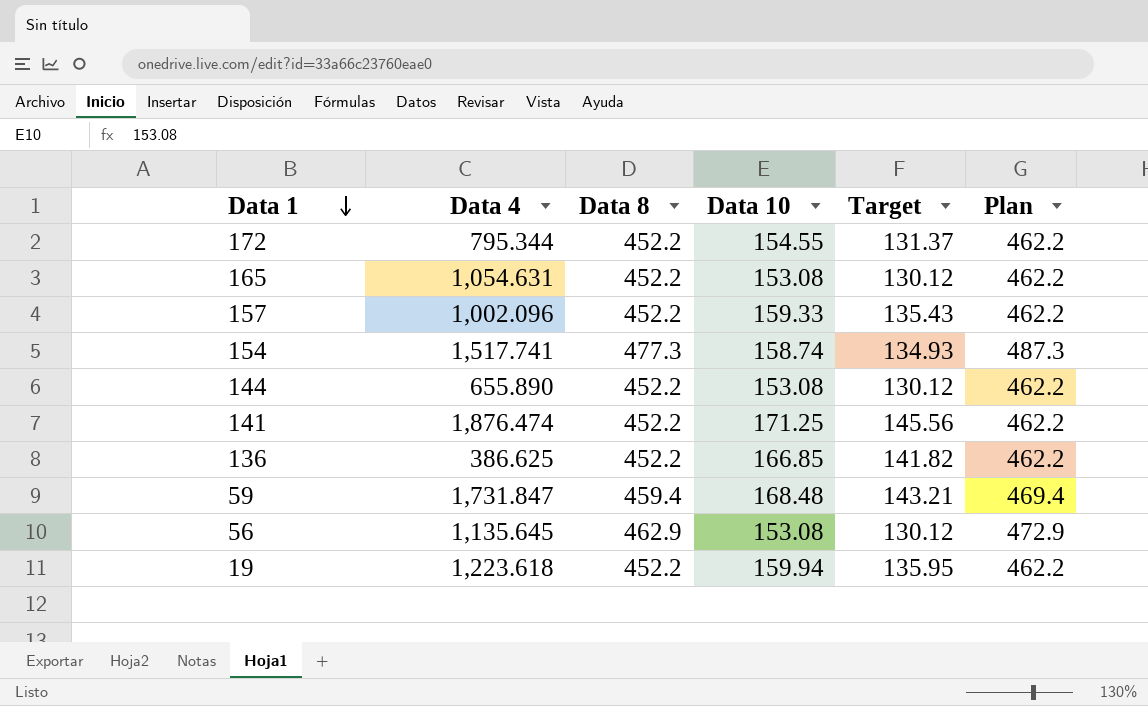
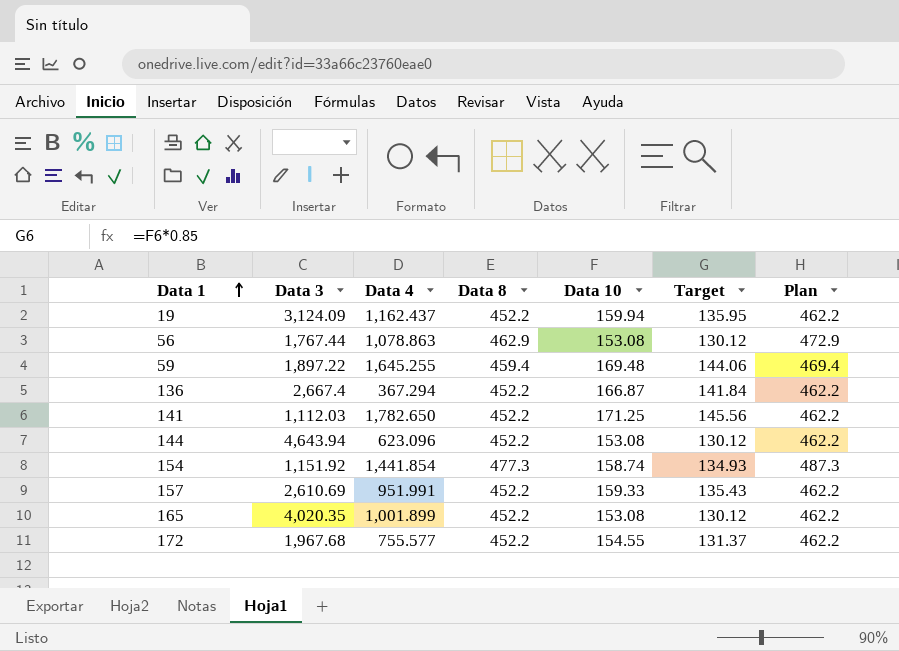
row order: Data 1 descending -> Data 1 ascending
column Data 3 | position: none -> 2
19 | Data 4: 1,223.618 -> 1,162.437
56 | Data 4: 1,135.645 -> 1,078.863
59 | Data 4: 1,731.847 -> 1,645.255
59 | Data 10: 168.48 -> 169.48
59 | Target: 143.21 -> 144.06
136 | Data 4: 386.625 -> 367.294
136 | Data 10: 166.85 -> 166.87
136 | Target: 141.82 -> 141.84
141 | Data 4: 1,876.474 -> 1,782.650
144 | Data 4: 655.890 -> 623.096
154 | Data 4: 1,517.741 -> 1,441.854
157 | Data 4: 1,002.096 -> 951.991
165 | Data 4: 1,054.631 -> 1,001.899
172 | Data 4: 795.344 -> 755.577

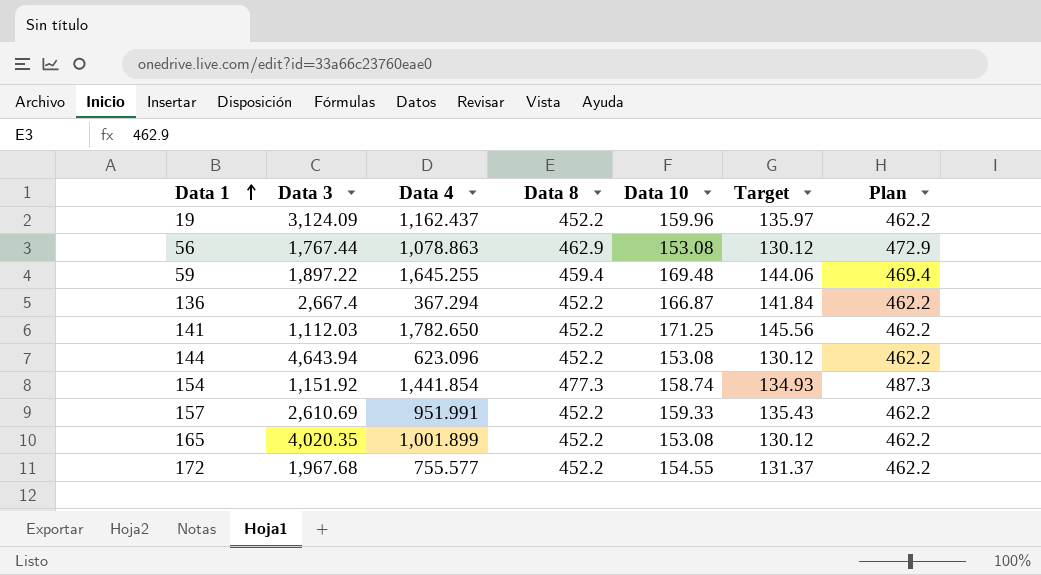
19 | Data 10: 159.94 -> 159.96
19 | Target: 135.95 -> 135.97

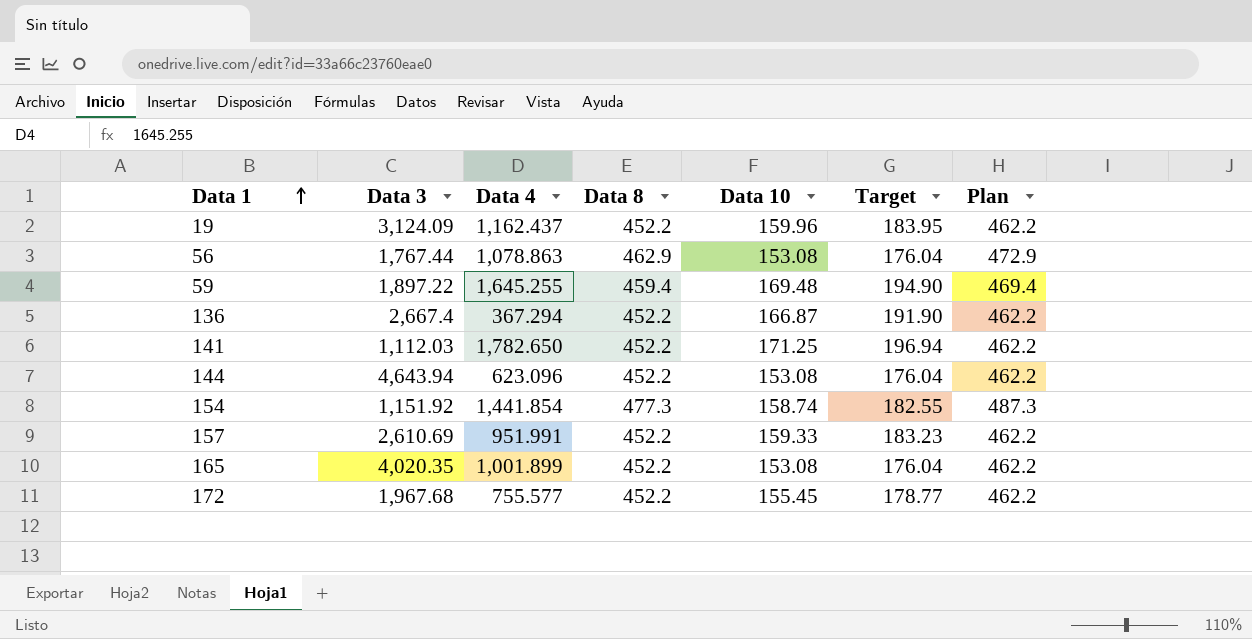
column Target | formula: [Data 10] * 0.85 -> [Data 10] * 1.15
172 | Data 10: 154.55 -> 155.45

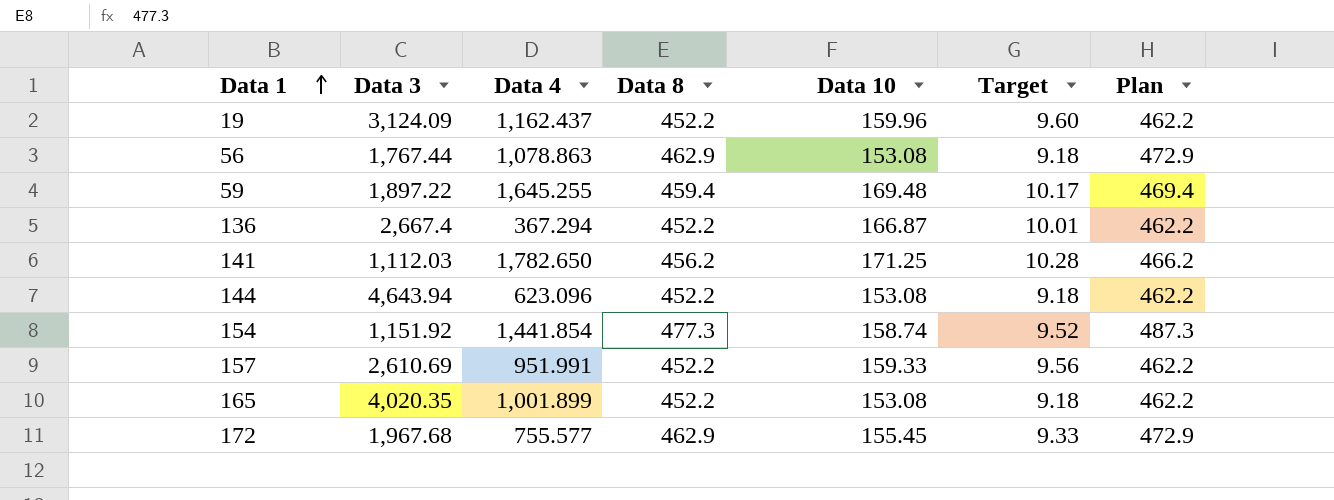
column Target | formula: [Data 10] * 1.15 -> [Data 10] * 0.06
141 | Data 8: 452.2 -> 456.2
141 | Plan: 462.2 -> 466.2
172 | Data 8: 452.2 -> 462.9
172 | Plan: 462.2 -> 472.9

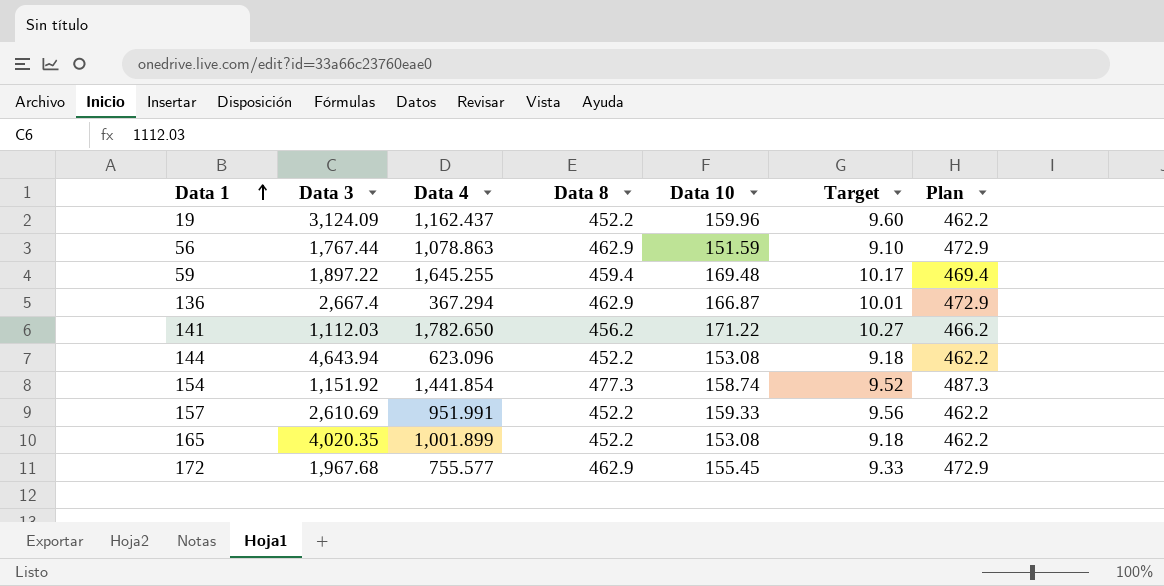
56 | Data 10: 153.08 -> 151.59
56 | Target: 9.18 -> 9.10
136 | Data 8: 452.2 -> 462.9
136 | Plan: 462.2 -> 472.9
141 | Data 10: 171.25 -> 171.22
141 | Target: 10.28 -> 10.27

